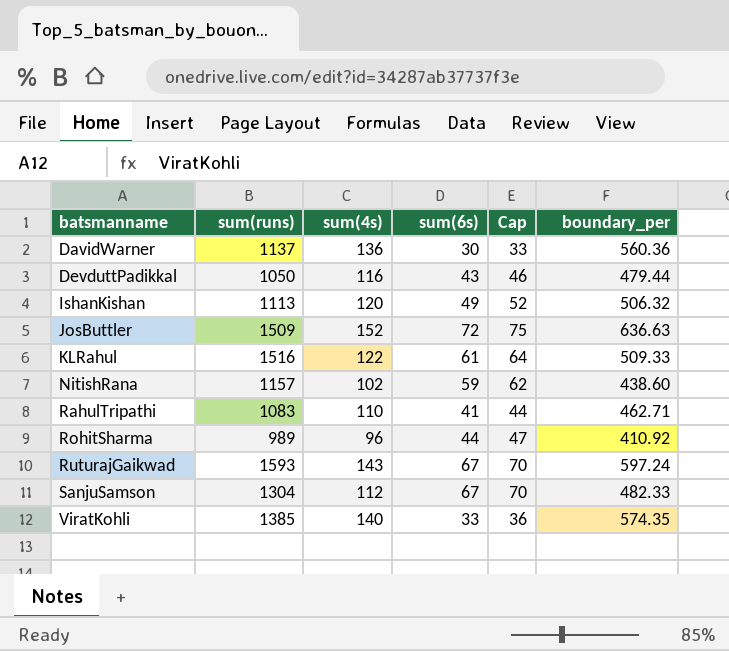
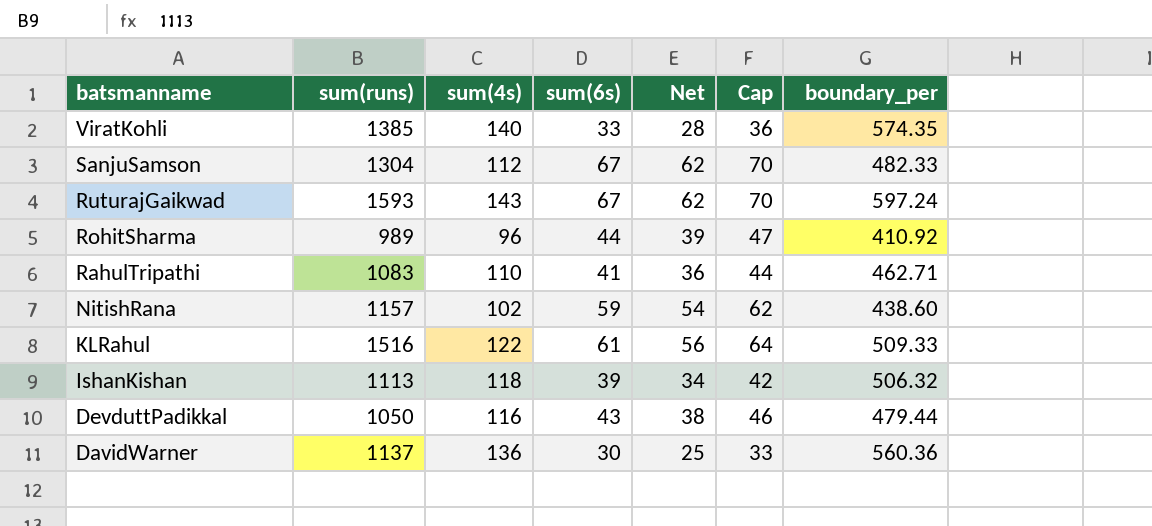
row order: batsmanname ascending -> batsmanname descending
column Net | formula: none -> [sum(6s)] - 5
row JosButtler: 1509 | 152 | 72 | 75 | 636.63 -> none
IshanKishan | sum(4s): 120 -> 118
IshanKishan | sum(6s): 49 -> 39
IshanKishan | Cap: 52 -> 42

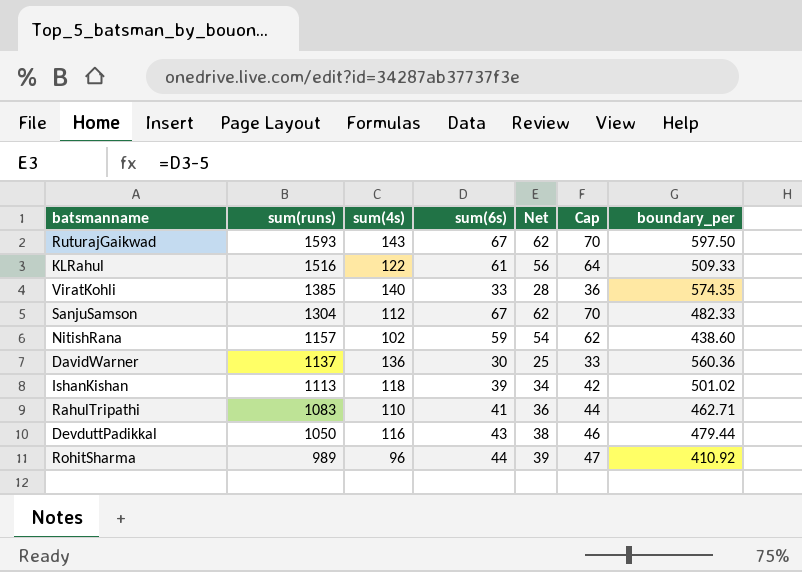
row order: batsmanname descending -> sum(runs) descending
RuturajGaikwad | boundary_per: 597.24 -> 597.50
IshanKishan | boundary_per: 506.32 -> 501.02

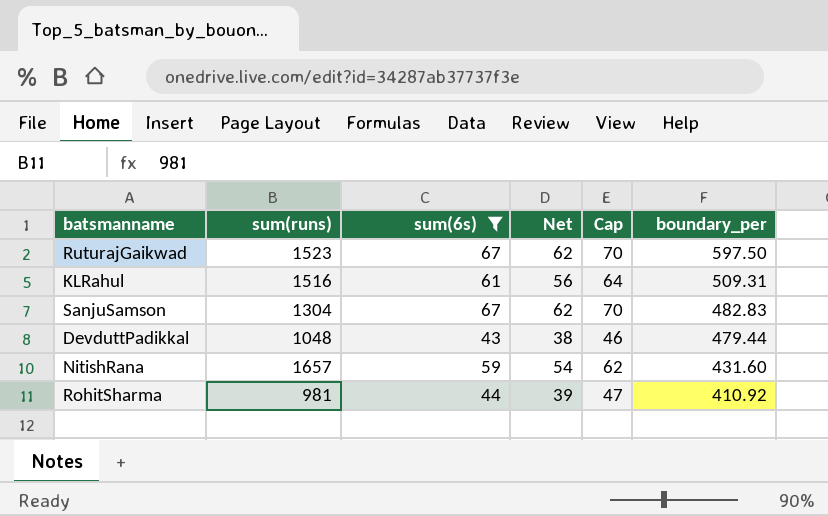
filter: none -> sum(6s) >= 43
row order: sum(runs) descending -> boundary_per descending
column sum(4s) | position: 3 -> none
RuturajGaikwad | sum(runs): 1593 -> 1523
KLRahul | boundary_per: 509.33 -> 509.31
SanjuSamson | boundary_per: 482.33 -> 482.83
DevduttPadikkal | sum(runs): 1050 -> 1048
NitishRana | sum(runs): 1157 -> 1657
NitishRana | boundary_per: 438.60 -> 431.60
RohitSharma | sum(runs): 989 -> 981

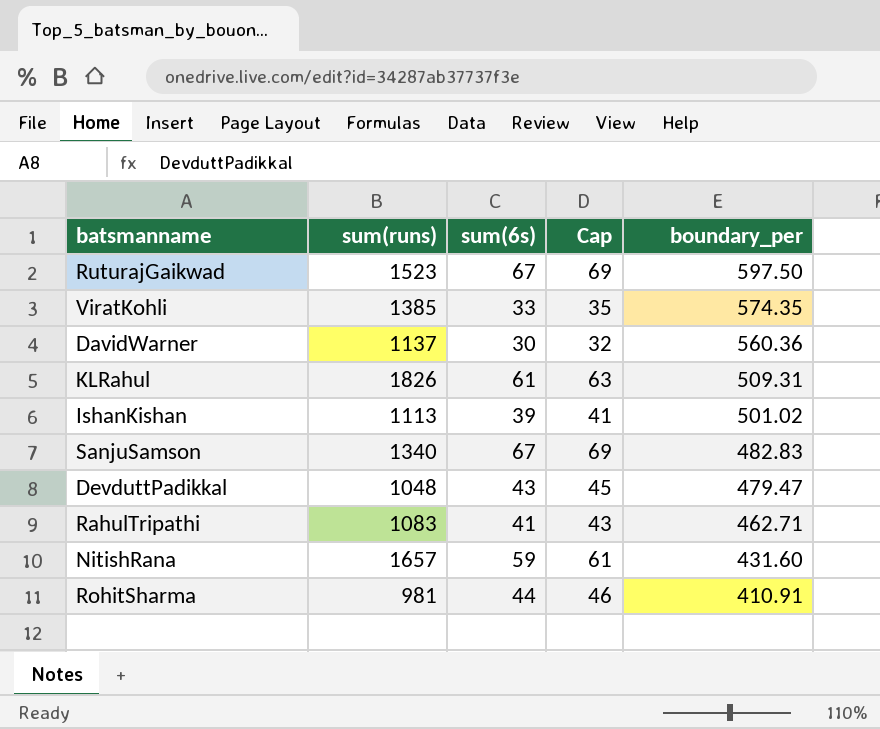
filter: sum(6s) >= 43 -> none
column Net | formula: [sum(6s)] - 5 -> none
column Cap | formula: [sum(6s)] + 3 -> [sum(6s)] + 2
KLRahul | sum(runs): 1516 -> 1826
SanjuSamson | sum(runs): 1304 -> 1340
DevduttPadikkal | boundary_per: 479.44 -> 479.47
RohitSharma | boundary_per: 410.92 -> 410.91

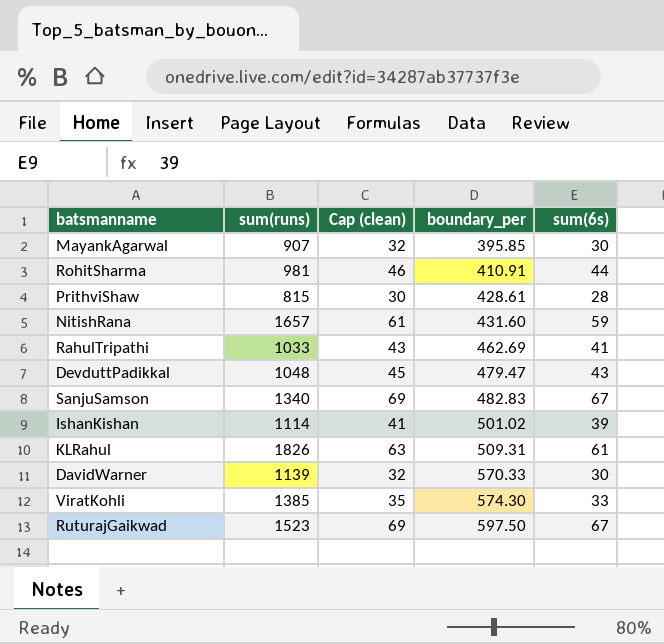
row order: boundary_per descending -> boundary_per ascending
column name: Cap -> Cap (clean)
column sum(6s) | position: 3 -> 5
row MayankAgarwal: none -> 907 | 32 | 395.85 | 30
row PrithviShaw: none -> 815 | 30 | 428.61 | 28
RahulTripathi | sum(runs): 1083 -> 1033
RahulTripathi | boundary_per: 462.71 -> 462.69
IshanKishan | sum(runs): 1113 -> 1114
DavidWarner | sum(runs): 1137 -> 1139
DavidWarner | boundary_per: 560.36 -> 570.33
ViratKohli | boundary_per: 574.35 -> 574.30

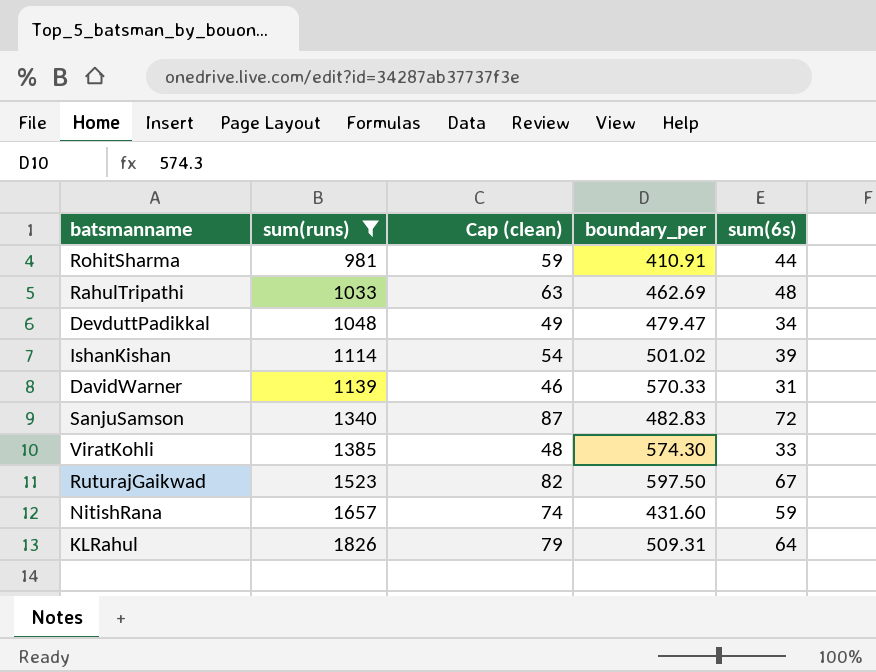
filter: none -> sum(runs) >= 981
row order: boundary_per ascending -> sum(runs) ascending
column Cap (clean) | formula: [sum(6s)] + 2 -> [sum(6s)] + 15
RahulTripathi | sum(6s): 41 -> 48
DevduttPadikkal | sum(6s): 43 -> 34
DavidWarner | sum(6s): 30 -> 31
SanjuSamson | sum(6s): 67 -> 72
KLRahul | sum(6s): 61 -> 64

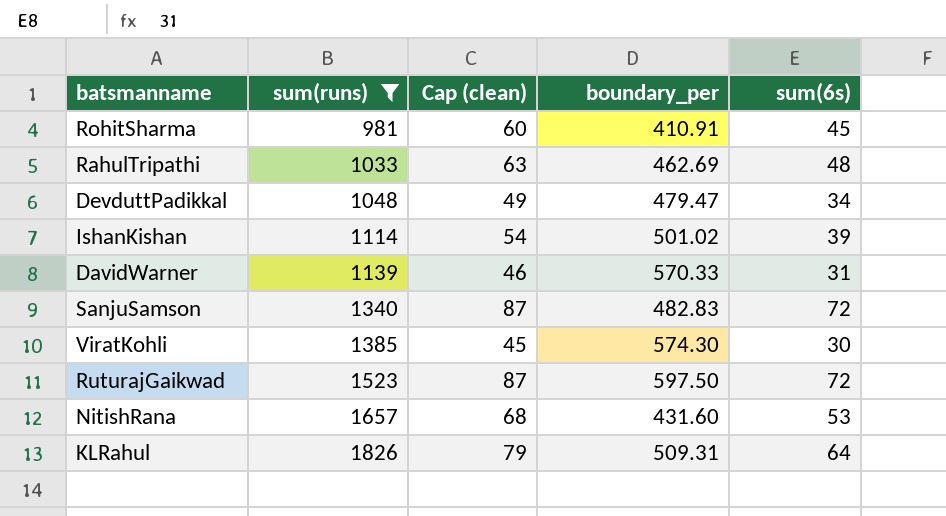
RohitSharma | Cap (clean): 59 -> 60
RohitSharma | sum(6s): 44 -> 45
ViratKohli | Cap (clean): 48 -> 45
ViratKohli | sum(6s): 33 -> 30
RuturajGaikwad | Cap (clean): 82 -> 87
RuturajGaikwad | sum(6s): 67 -> 72
NitishRana | Cap (clean): 74 -> 68
NitishRana | sum(6s): 59 -> 53

